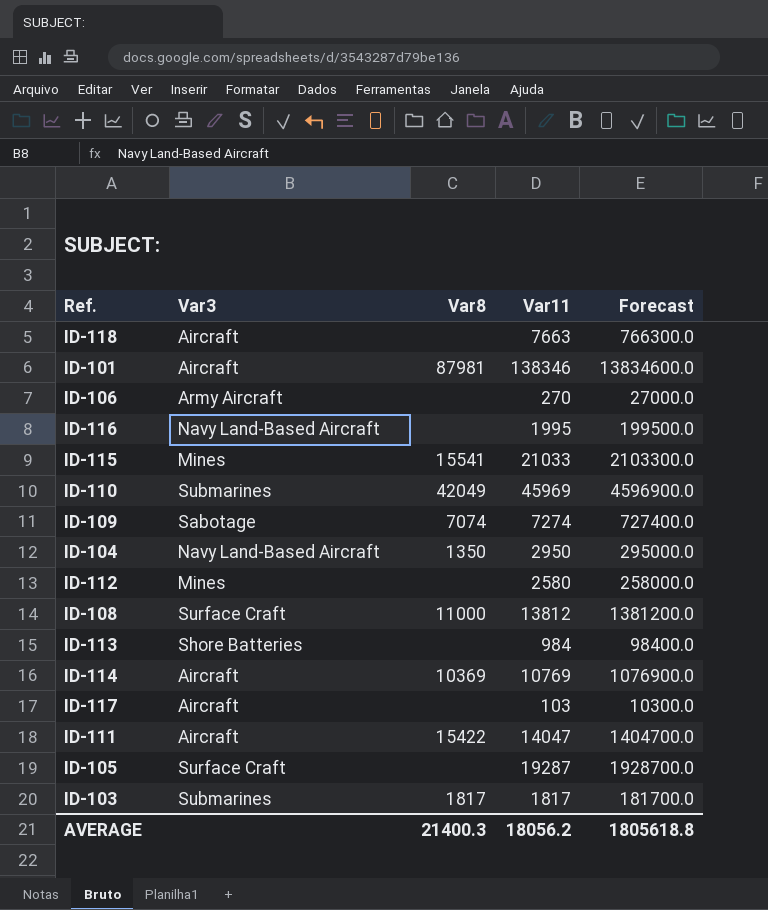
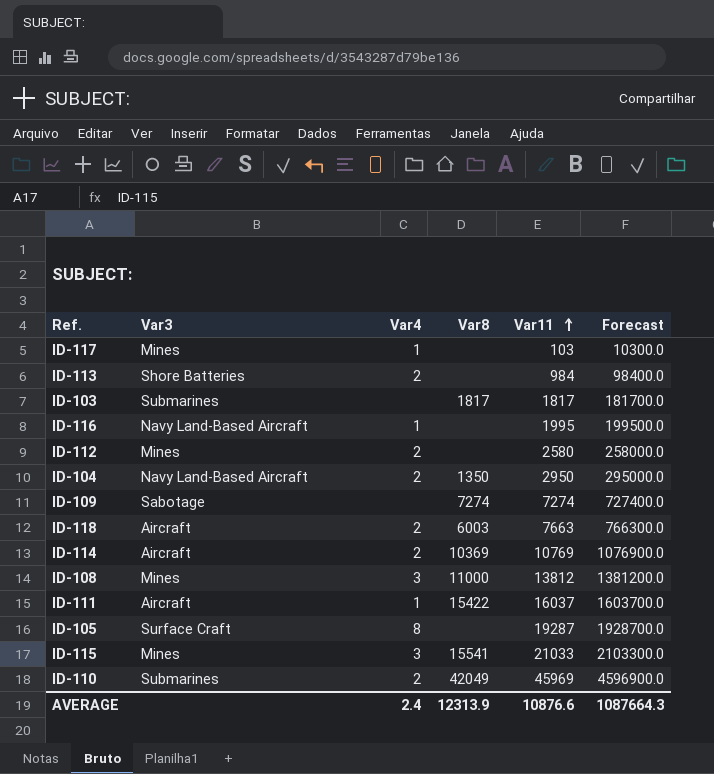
row order: none -> Var11 ascending
column Var4 | position: none -> 3
row ID-101: Aircraft | 87981 | 138346 | 13834600.0 -> none
row ID-106: Army Aircraft | none | 270 | 27000.0 -> none
ID-117 | Var3: Aircraft -> Mines
ID-109 | Var8: 7074 -> 7274
ID-118 | Var8: none -> 6003
ID-108 | Var3: Surface Craft -> Mines
ID-111 | Var11: 14047 -> 16037
ID-111 | Forecast: 1404700.0 -> 1603700.0
AVERAGE | Var8: 21400.3 -> 12313.9
AVERAGE | Var11: 18056.2 -> 10876.6
AVERAGE | Forecast: 1805618.8 -> 1087664.3

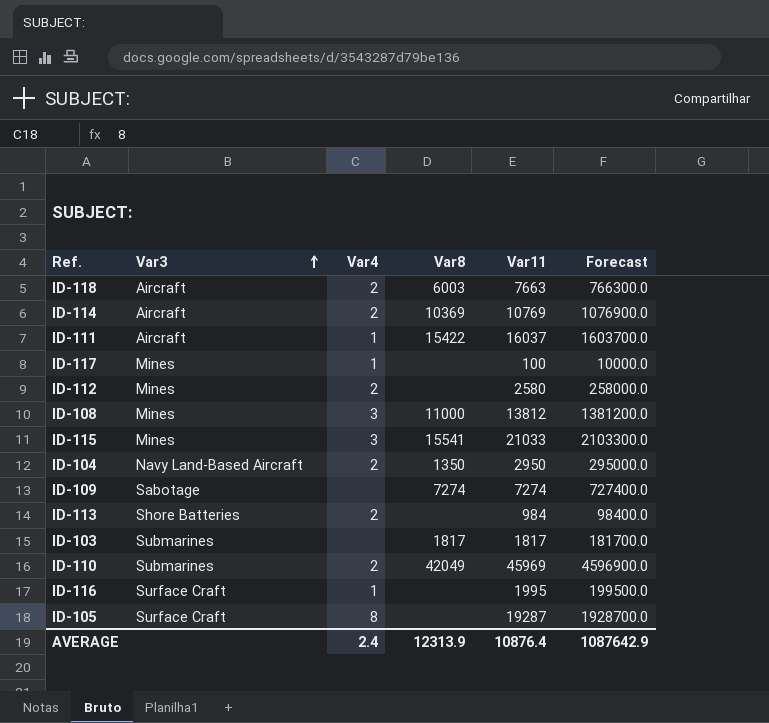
row order: Var11 ascending -> Var3 ascending
ID-117 | Var11: 103 -> 100
ID-117 | Forecast: 10300.0 -> 10000.0
ID-116 | Var3: Navy Land-Based Aircraft -> Surface Craft
AVERAGE | Var11: 10876.6 -> 10876.4
AVERAGE | Forecast: 1087664.3 -> 1087642.9

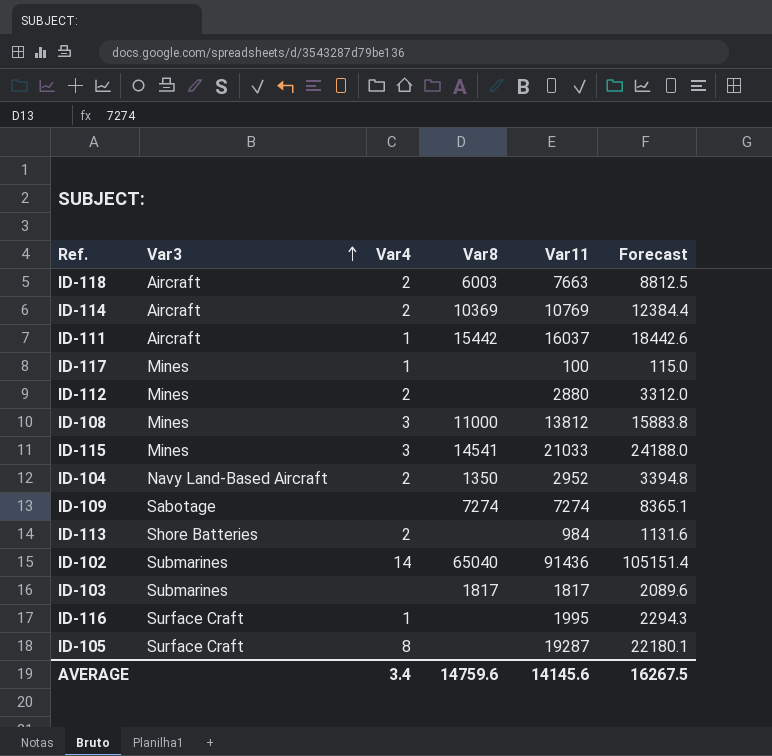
column Forecast | formula: [Var11] * 100 -> [Var11] * 1.15
row ID-110: Submarines | 2 | 42049 | 45969 | 4596900.0 -> none
ID-111 | Var8: 15422 -> 15442
ID-112 | Var11: 2580 -> 2880
ID-115 | Var8: 15541 -> 14541
ID-104 | Var11: 2950 -> 2952
row ID-102: none -> Submarines | 14 | 65040 | 91436 | 105151.4
AVERAGE | Var4: 2.4 -> 3.4
AVERAGE | Var8: 12313.9 -> 14759.6
AVERAGE | Var11: 10876.4 -> 14145.6
AVERAGE | Forecast: 1087642.9 -> 16267.5

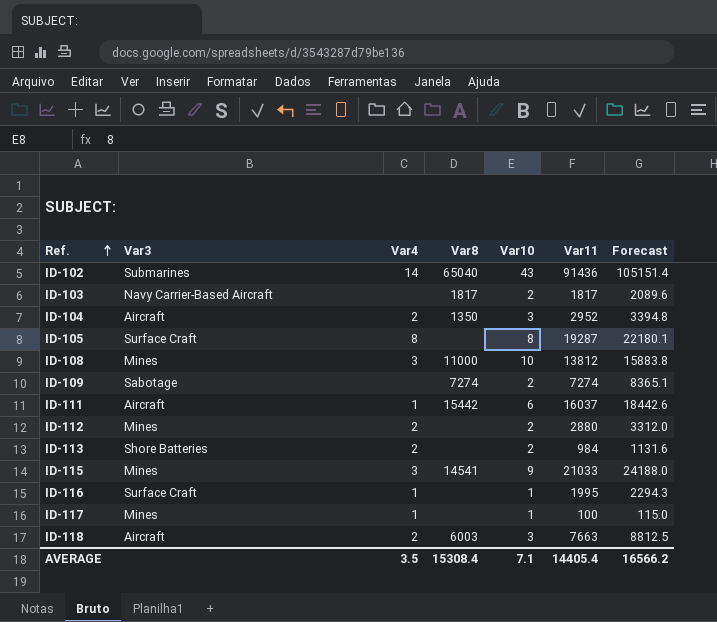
row order: Var3 ascending -> Ref. ascending
column Var10 | position: none -> 5
row ID-114: Aircraft | 2 | 10369 | 10769 | 12384.4 -> none
ID-103 | Var3: Submarines -> Navy Carrier-Based Aircraft
ID-104 | Var3: Navy Land-Based Aircraft -> Aircraft
AVERAGE | Var4: 3.4 -> 3.5
AVERAGE | Var8: 14759.6 -> 15308.4
AVERAGE | Var11: 14145.6 -> 14405.4
AVERAGE | Forecast: 16267.5 -> 16566.2

